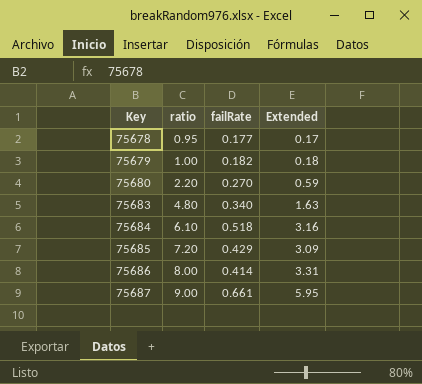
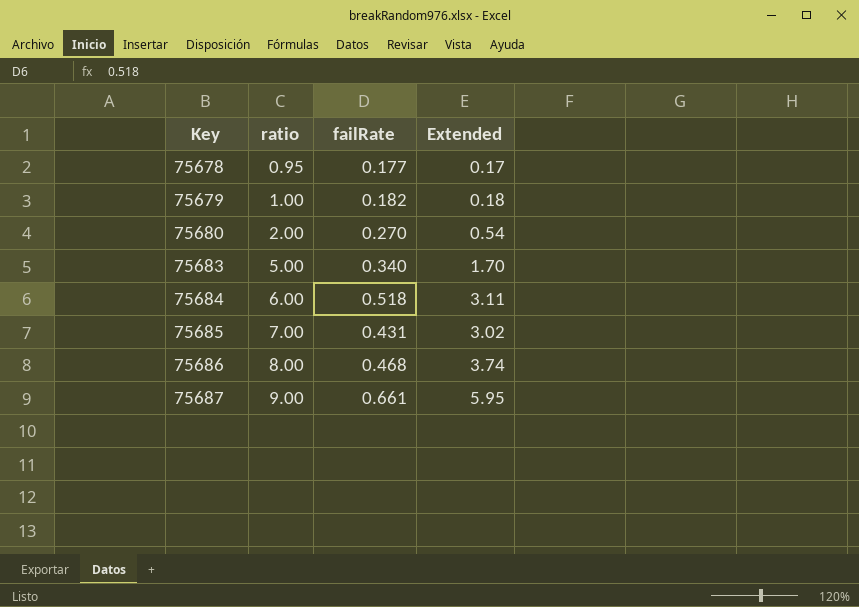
75680 | ratio: 2.20 -> 2.00
75680 | Extended: 0.59 -> 0.54
75683 | ratio: 4.80 -> 5.00
75683 | Extended: 1.63 -> 1.70
75684 | ratio: 6.10 -> 6.00
75684 | Extended: 3.16 -> 3.11
75685 | ratio: 7.20 -> 7.00
75685 | failRate: 0.429 -> 0.431
75685 | Extended: 3.09 -> 3.02
75686 | failRate: 0.414 -> 0.468
75686 | Extended: 3.31 -> 3.74

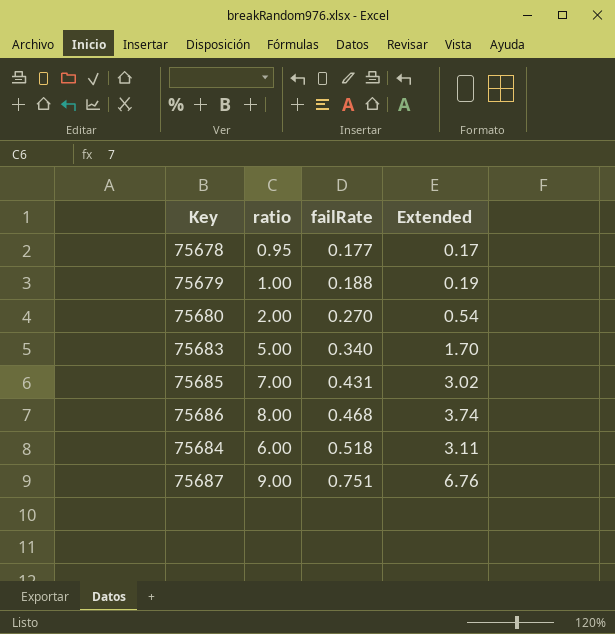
row order: Key ascending -> failRate ascending
75679 | failRate: 0.182 -> 0.188
75679 | Extended: 0.18 -> 0.19
75687 | failRate: 0.661 -> 0.751
75687 | Extended: 5.95 -> 6.76

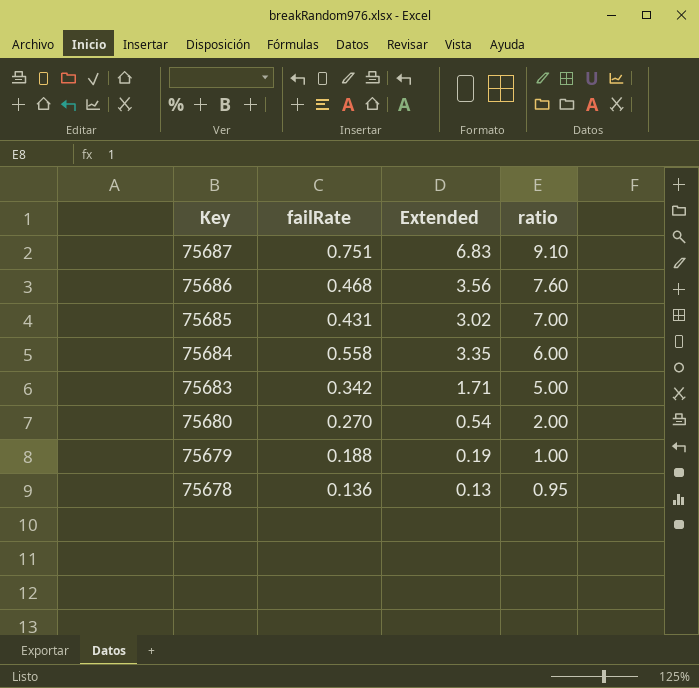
row order: failRate ascending -> Key descending
column ratio | position: 2 -> 4
75687 | Extended: 6.76 -> 6.83
75687 | ratio: 9.00 -> 9.10
75686 | Extended: 3.74 -> 3.56
75686 | ratio: 8.00 -> 7.60
75684 | failRate: 0.518 -> 0.558
75684 | Extended: 3.11 -> 3.35
75683 | failRate: 0.340 -> 0.342
75683 | Extended: 1.70 -> 1.71
75678 | failRate: 0.177 -> 0.136
75678 | Extended: 0.17 -> 0.13

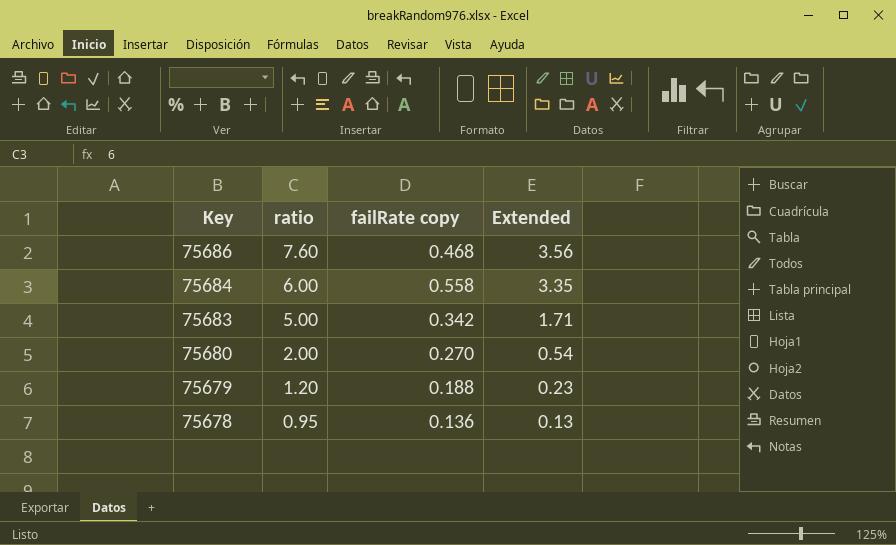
column ratio | position: 4 -> 2
column name: failRate -> failRate copy
row 75687: 0.751 | 6.83 | 9.10 -> none
row 75685: 0.431 | 3.02 | 7.00 -> none
75679 | ratio: 1.00 -> 1.20
75679 | Extended: 0.19 -> 0.23

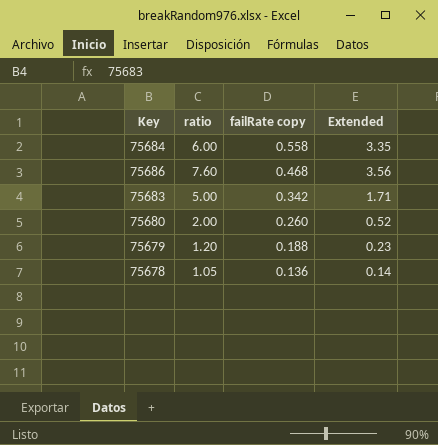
row order: Key descending -> failRate copy descending
75680 | failRate copy: 0.270 -> 0.260
75680 | Extended: 0.54 -> 0.52
75678 | ratio: 0.95 -> 1.05
75678 | Extended: 0.13 -> 0.14

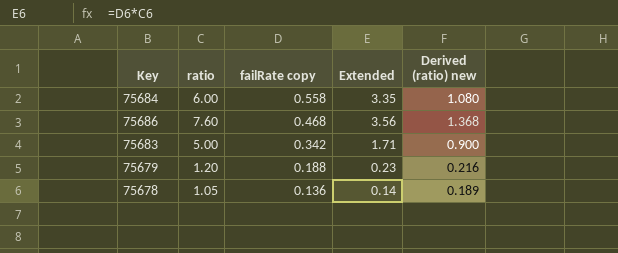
column Derived (ratio) new | formula: none -> [ratio] * 0.18
row 75680: 2.00 | 0.260 | 0.52 -> none

